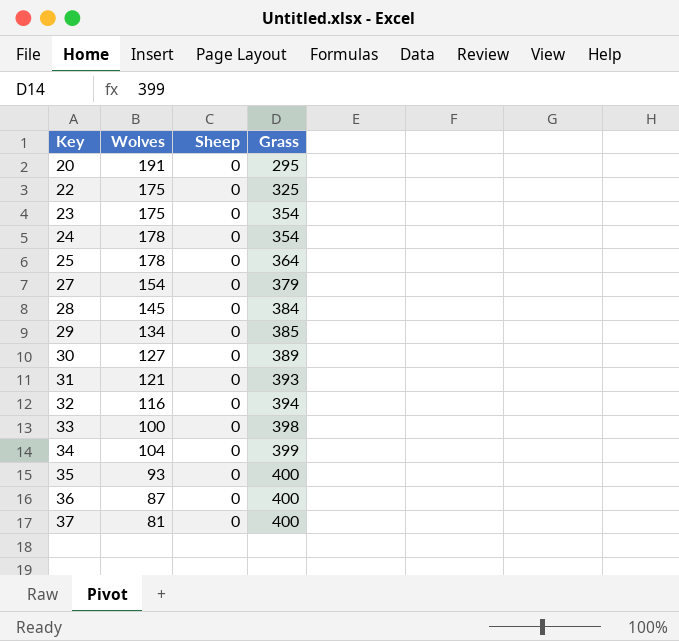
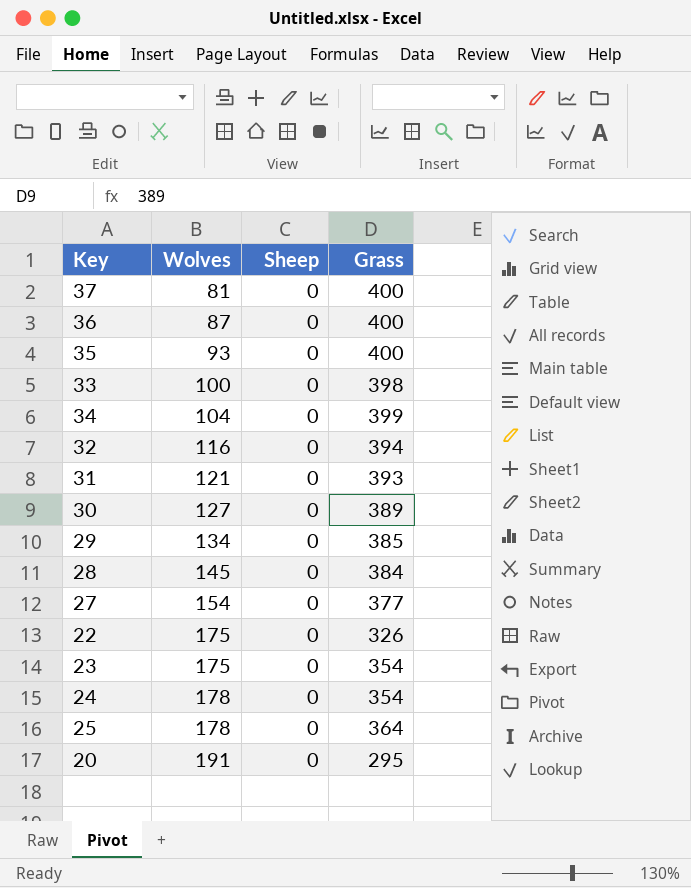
row order: Key ascending -> Wolves ascending
27 | Grass: 379 -> 377
22 | Grass: 325 -> 326

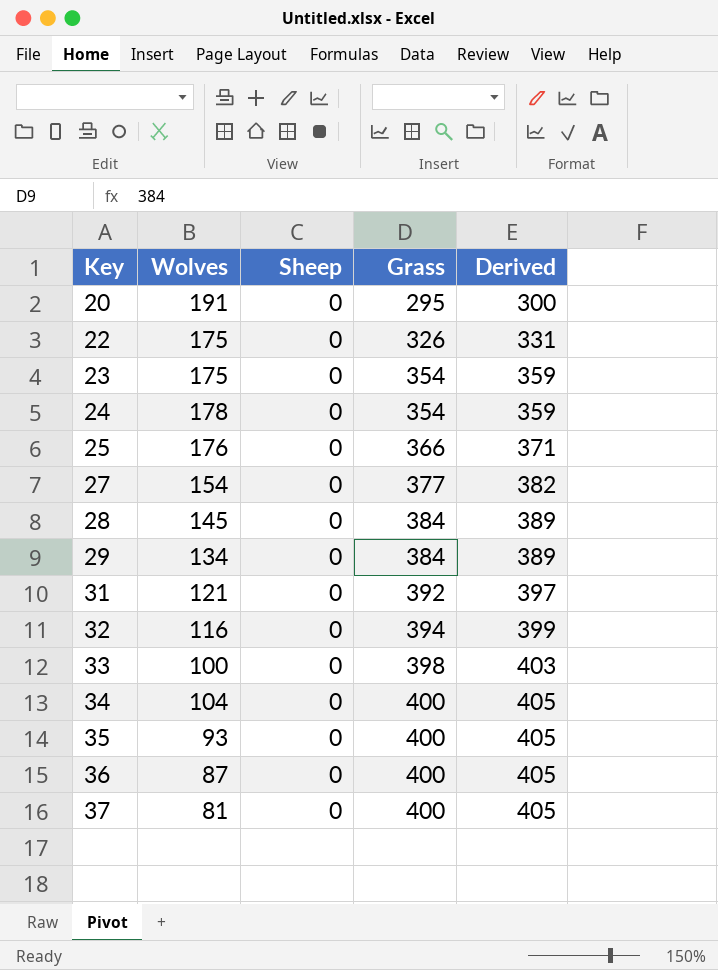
row order: Wolves ascending -> Key ascending
column Derived | formula: none -> [Grass] + 5
row 30: 127 | 0 | 389 -> none
25 | Wolves: 178 -> 176
25 | Grass: 364 -> 366
29 | Grass: 385 -> 384
31 | Grass: 393 -> 392
34 | Grass: 399 -> 400

